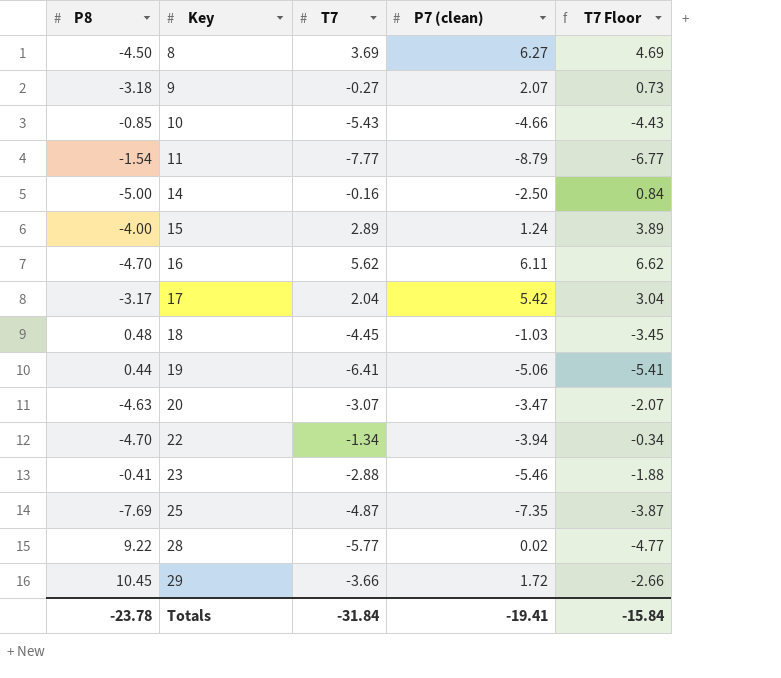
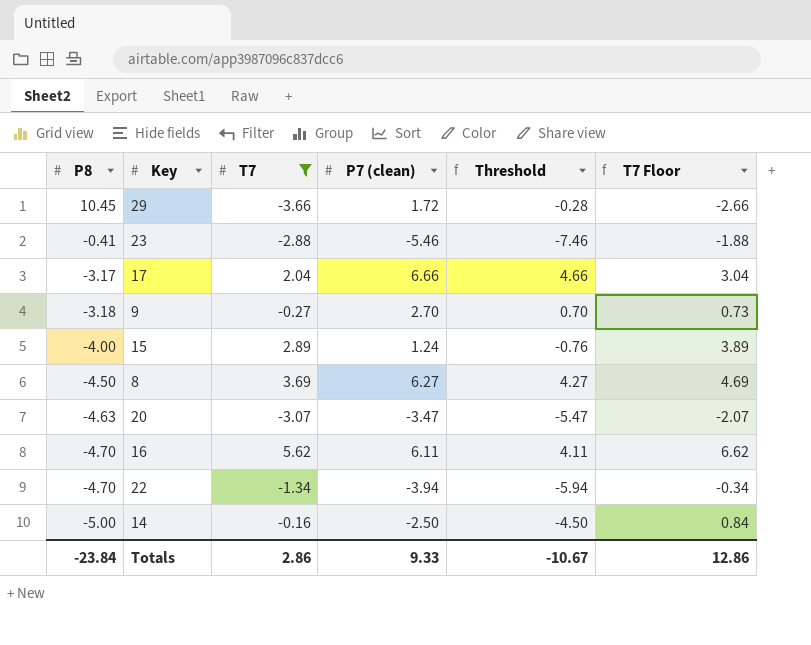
filter: none -> T7 >= -3.66
row order: Key ascending -> P8 descending
column Threshold | formula: none -> [P7 (clean)] - 2
17 | P7 (clean): 5.42 -> 6.66
9 | P7 (clean): 2.07 -> 2.70
Totals | P8: -23.78 -> -23.84
Totals | T7: -31.84 -> 2.86
Totals | P7 (clean): -19.41 -> 9.33
Totals | T7 Floor: -15.84 -> 12.86

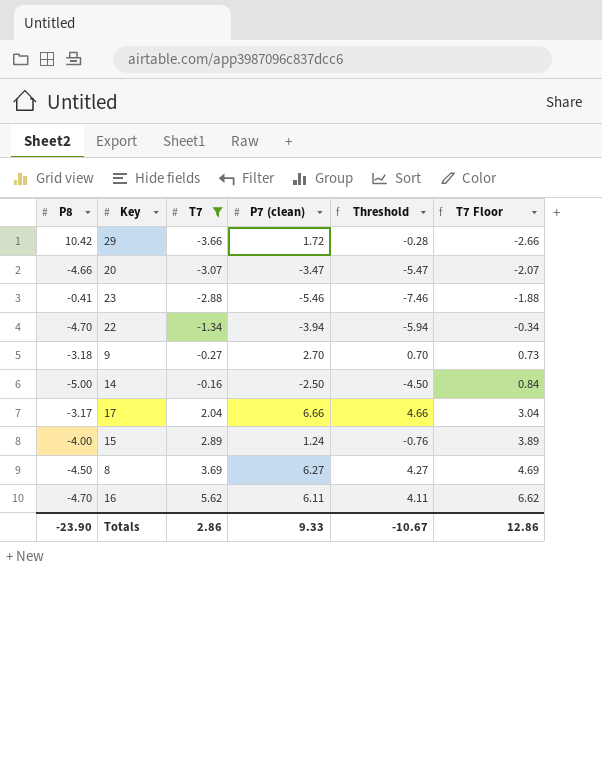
row order: P8 descending -> T7 ascending
29 | P8: 10.45 -> 10.42
20 | P8: -4.63 -> -4.66
Totals | P8: -23.84 -> -23.90

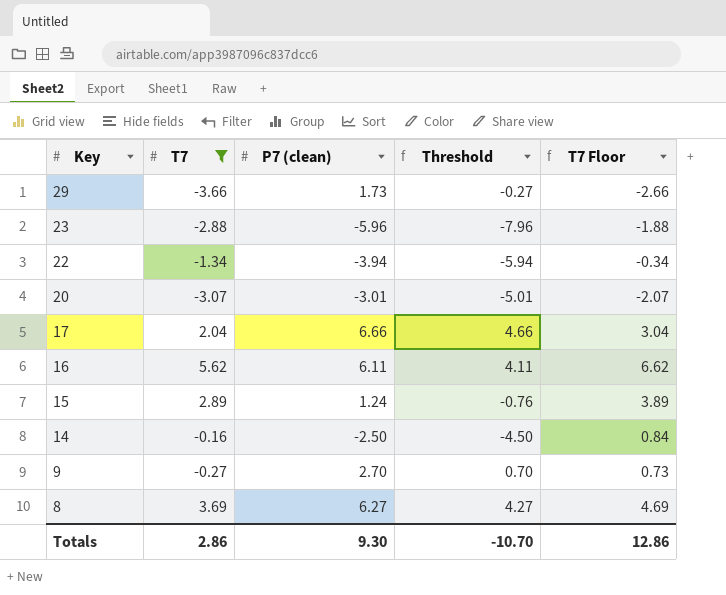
row order: T7 ascending -> Key descending
column P8 | position: 1 -> none
29 | P7 (clean): 1.72 -> 1.73
29 | Threshold: -0.28 -> -0.27
23 | P7 (clean): -5.46 -> -5.96
23 | Threshold: -7.46 -> -7.96
20 | P7 (clean): -3.47 -> -3.01
20 | Threshold: -5.47 -> -5.01
Totals | P7 (clean): 9.33 -> 9.30
Totals | Threshold: -10.67 -> -10.70

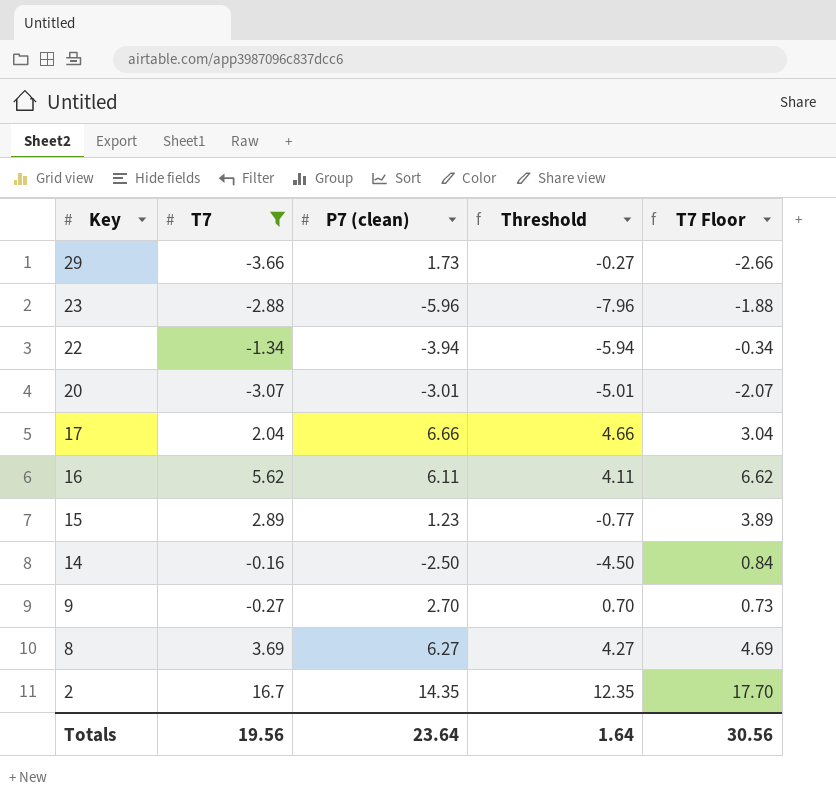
15 | P7 (clean): 1.24 -> 1.23
15 | Threshold: -0.76 -> -0.77
row 2: none -> 16.7 | 14.35 | 12.35 | 17.70
Totals | T7: 2.86 -> 19.56
Totals | P7 (clean): 9.30 -> 23.64
Totals | Threshold: -10.70 -> 1.64
Totals | T7 Floor: 12.86 -> 30.56

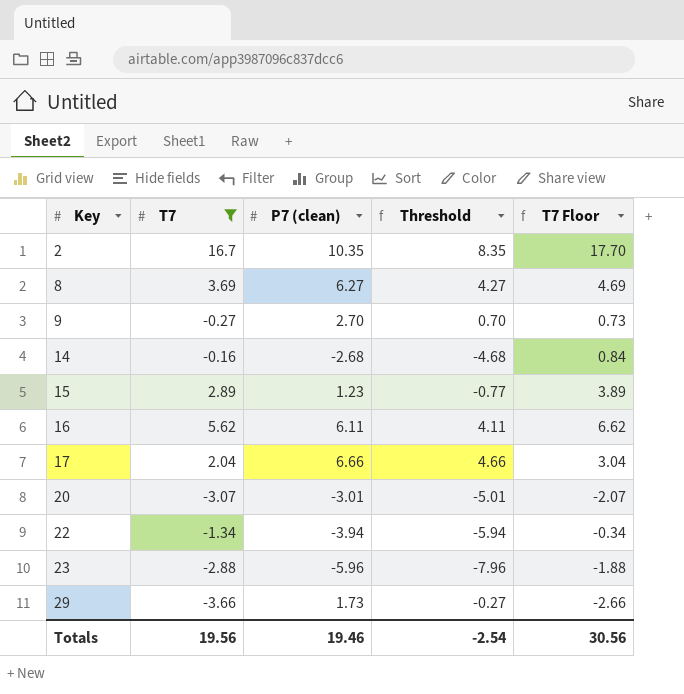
row order: Key descending -> Key ascending
2 | P7 (clean): 14.35 -> 10.35
2 | Threshold: 12.35 -> 8.35
14 | P7 (clean): -2.50 -> -2.68
14 | Threshold: -4.50 -> -4.68
Totals | P7 (clean): 23.64 -> 19.46
Totals | Threshold: 1.64 -> -2.54

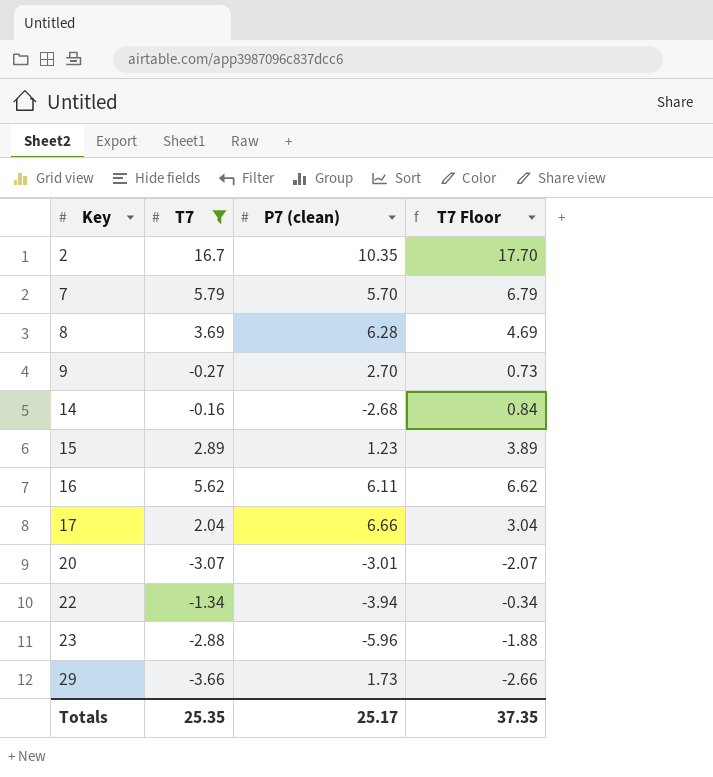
column Threshold | formula: [P7 (clean)] - 2 -> none
row 7: none -> 5.79 | 5.70 | 6.79
8 | P7 (clean): 6.27 -> 6.28
Totals | T7: 19.56 -> 25.35
Totals | P7 (clean): 19.46 -> 25.17
Totals | T7 Floor: 30.56 -> 37.35

